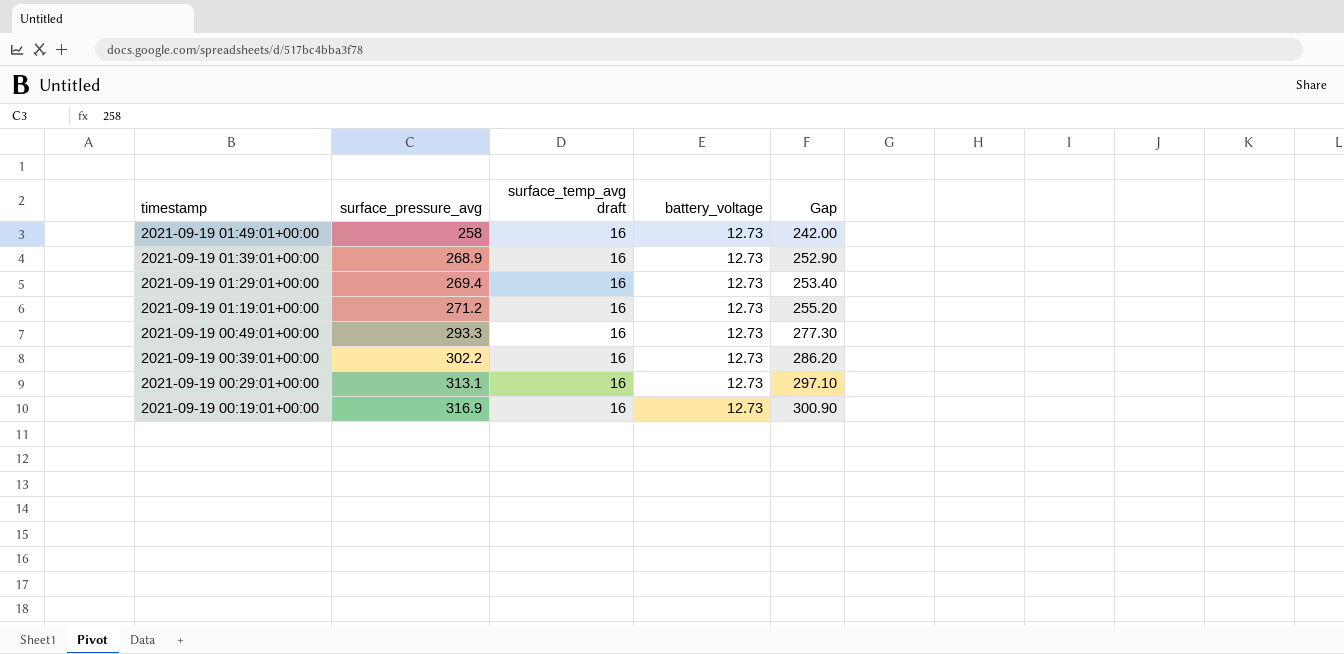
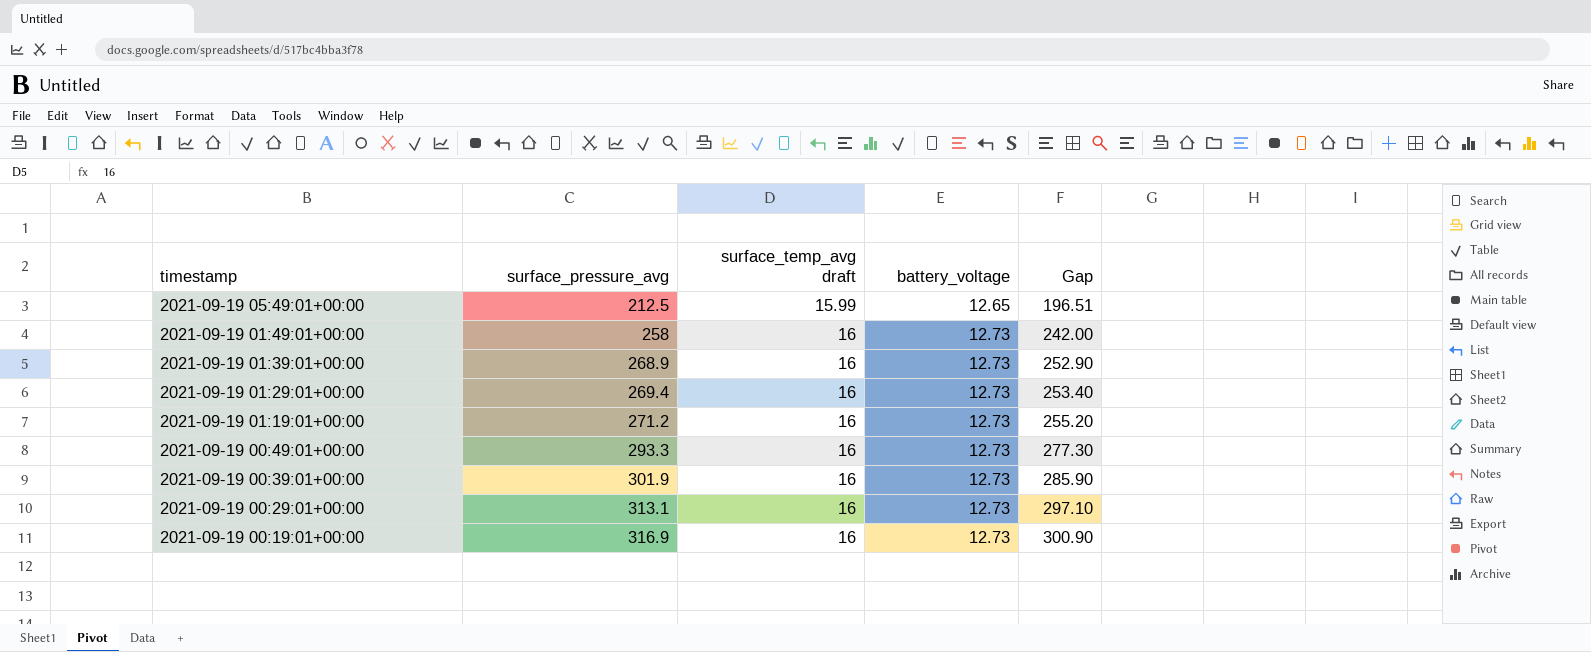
row 2021-09-19 05:49:01+00:00: none -> 212.5 | 15.99 | 12.65 | 196.51
2021-09-19 00:39:01+00:00 | surface_pressure_avg: 302.2 -> 301.9
2021-09-19 00:39:01+00:00 | Gap: 286.20 -> 285.90

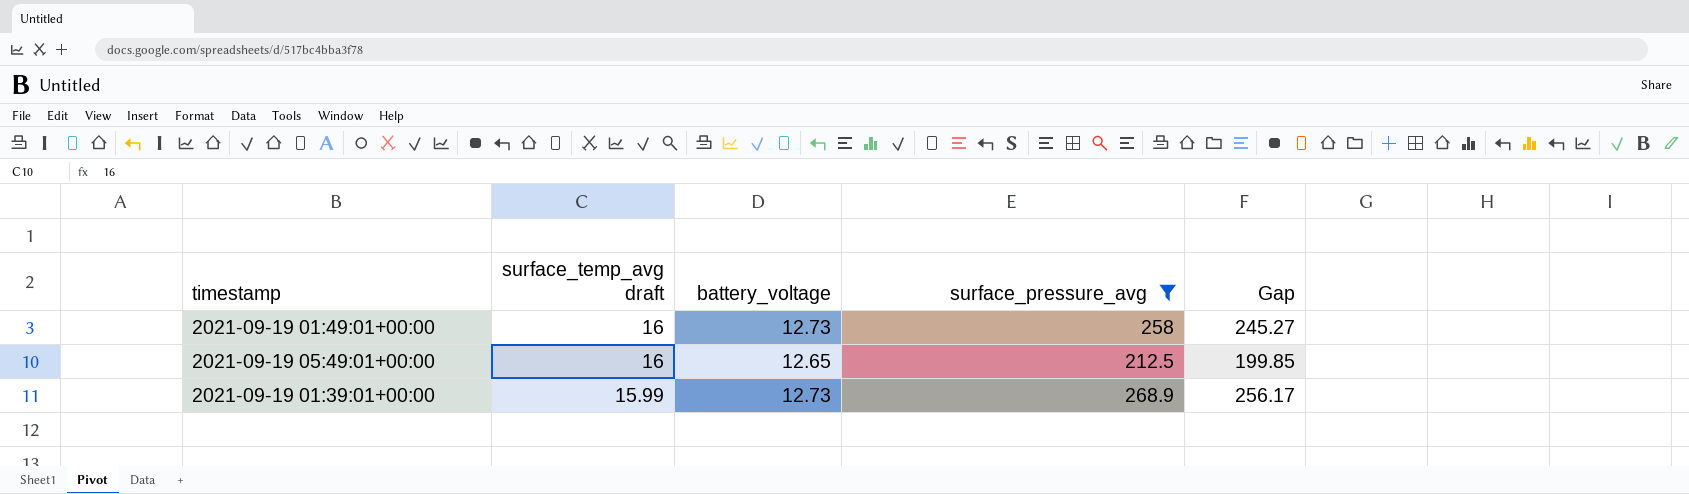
filter: none -> surface_pressure_avg <= 268.9
row order: timestamp descending -> surface_temp_avg draft descending
column surface_pressure_avg | position: 2 -> 4
column Gap | formula: [surface_pressure_avg] - [surface_temp_avg draft] -> [surface_pressure_avg] - [battery_voltage]
2021-09-19 05:49:01+00:00 | surface_temp_avg draft: 15.99 -> 16
2021-09-19 01:39:01+00:00 | surface_temp_avg draft: 16 -> 15.99

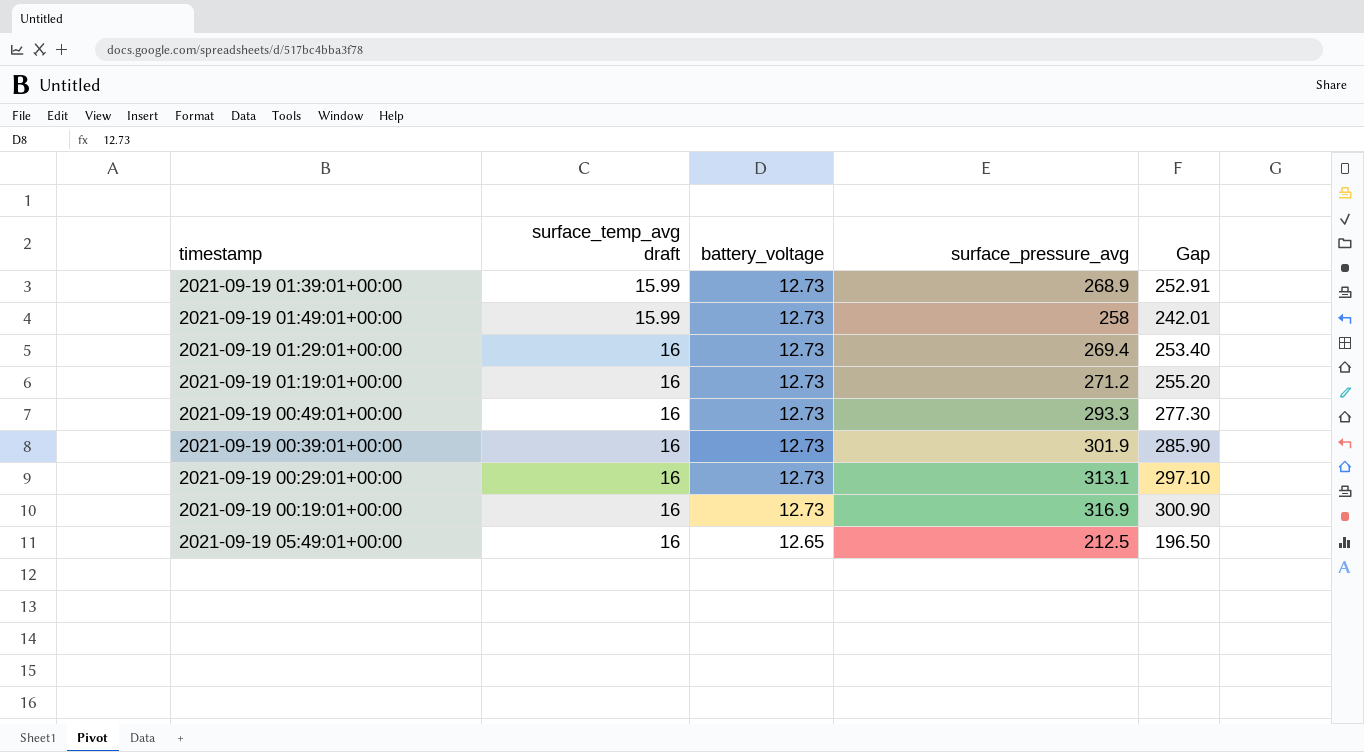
filter: surface_pressure_avg <= 268.9 -> none
row order: surface_temp_avg draft descending -> surface_temp_avg draft ascending
column Gap | formula: [surface_pressure_avg] - [battery_voltage] -> [surface_pressure_avg] - [surface_temp_avg draft]
2021-09-19 01:49:01+00:00 | surface_temp_avg draft: 16 -> 15.99

